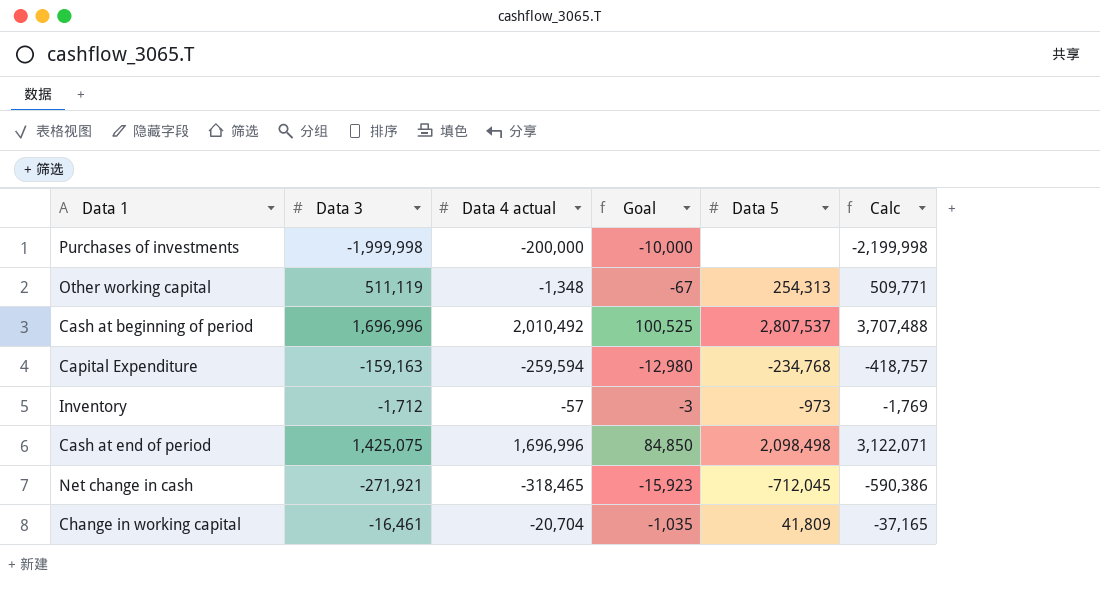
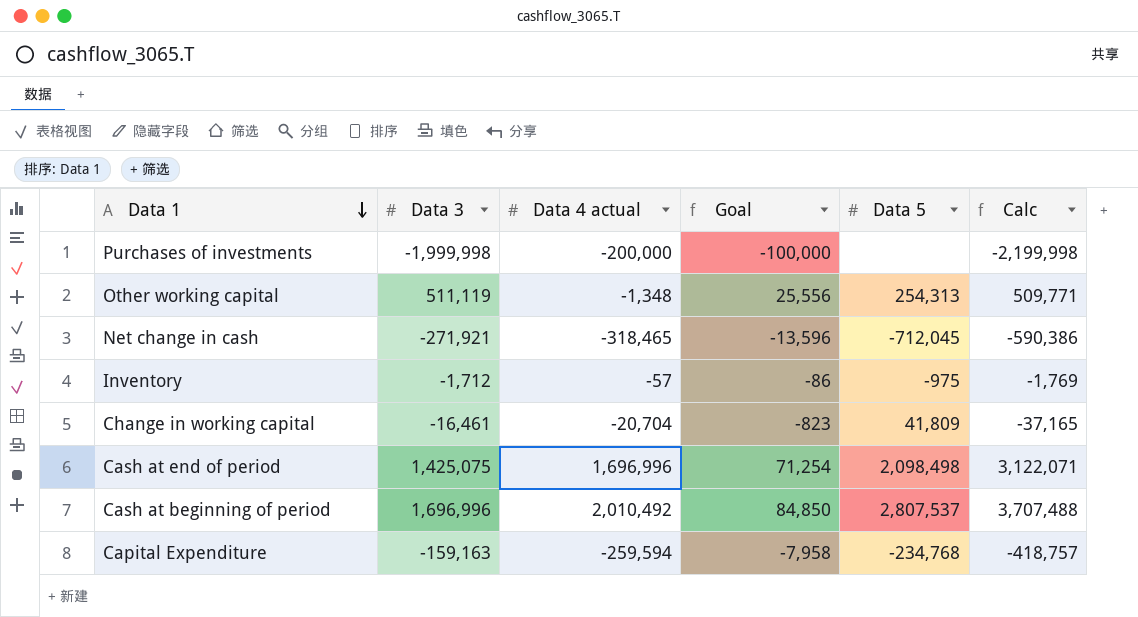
row order: none -> Data 1 descending
column Goal | formula: [Data 4 actual] * 0.05 -> [Data 3] * 0.05
Inventory | Data 5: -973 -> -975

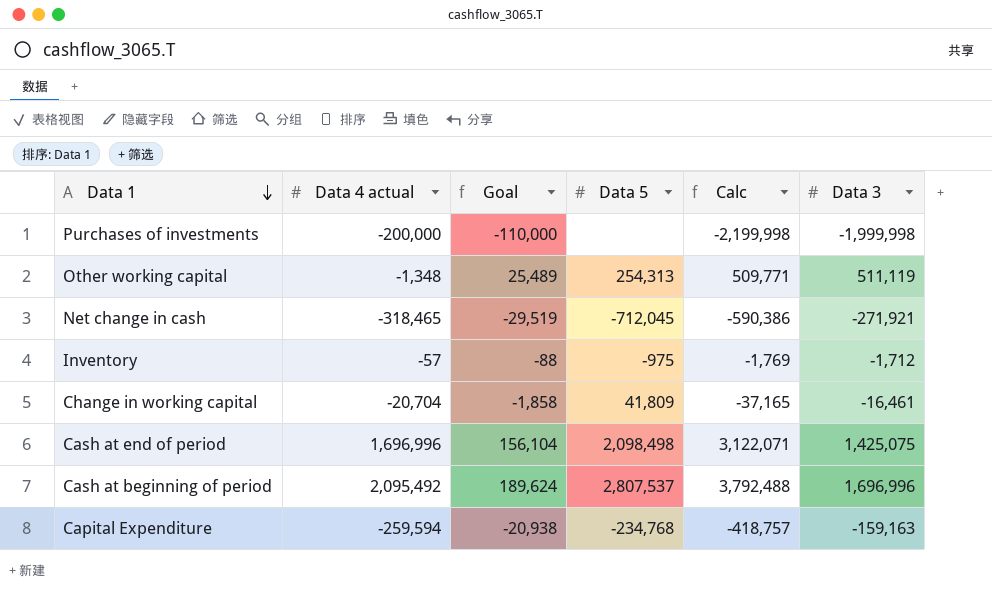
column Goal | formula: [Data 3] * 0.05 -> [Calc] * 0.05
column Data 3 | position: 2 -> 6
Cash at beginning of period | Data 4 actual: 2,010,492 -> 2,095,492
Cash at beginning of period | Calc: 3,707,488 -> 3,792,488

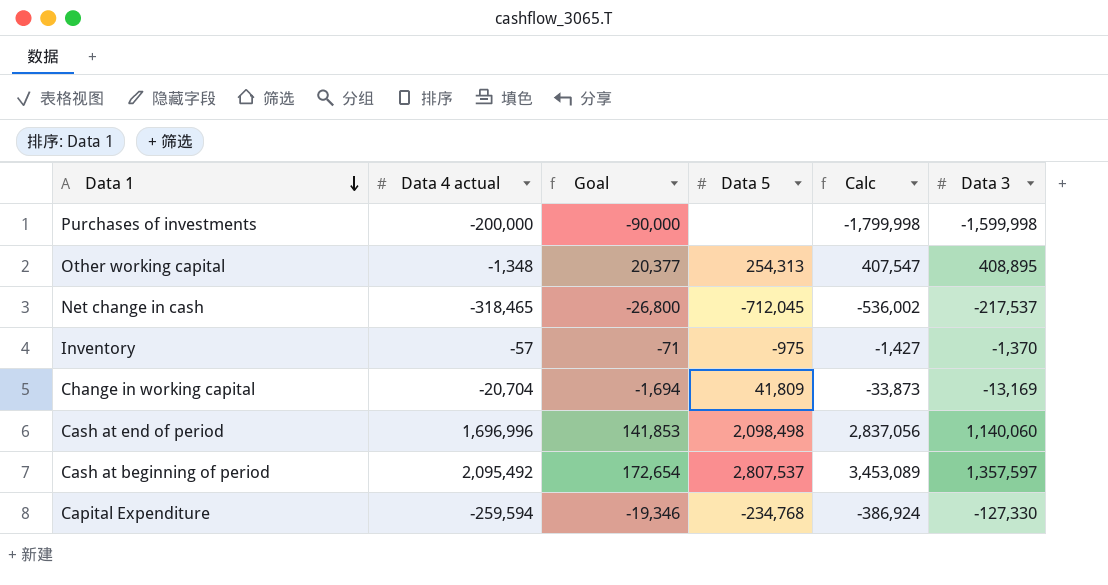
Purchases of investments | Goal: -110,000 -> -90,000
Purchases of investments | Calc: -2,199,998 -> -1,799,998
Purchases of investments | Data 3: -1,999,998 -> -1,599,998
Other working capital | Goal: 25,489 -> 20,377
Other working capital | Calc: 509,771 -> 407,547
Other working capital | Data 3: 511,119 -> 408,895
Net change in cash | Goal: -29,519 -> -26,800
Net change in cash | Calc: -590,386 -> -536,002
Net change in cash | Data 3: -271,921 -> -217,537
Inventory | Goal: -88 -> -71
Inventory | Calc: -1,769 -> -1,427
Inventory | Data 3: -1,712 -> -1,370
Change in working capital | Goal: -1,858 -> -1,694
Change in working capital | Calc: -37,165 -> -33,873
Change in working capital | Data 3: -16,461 -> -13,169
Cash at end of period | Goal: 156,104 -> 141,853
Cash at end of period | Calc: 3,122,071 -> 2,837,056
Cash at end of period | Data 3: 1,425,075 -> 1,140,060
Cash at beginning of period | Goal: 189,624 -> 172,654
Cash at beginning of period | Calc: 3,792,488 -> 3,453,089
Cash at beginning of period | Data 3: 1,696,996 -> 1,357,597
Capital Expenditure | Goal: -20,938 -> -19,346
Capital Expenditure | Calc: -418,757 -> -386,924
Capital Expenditure | Data 3: -159,163 -> -127,330

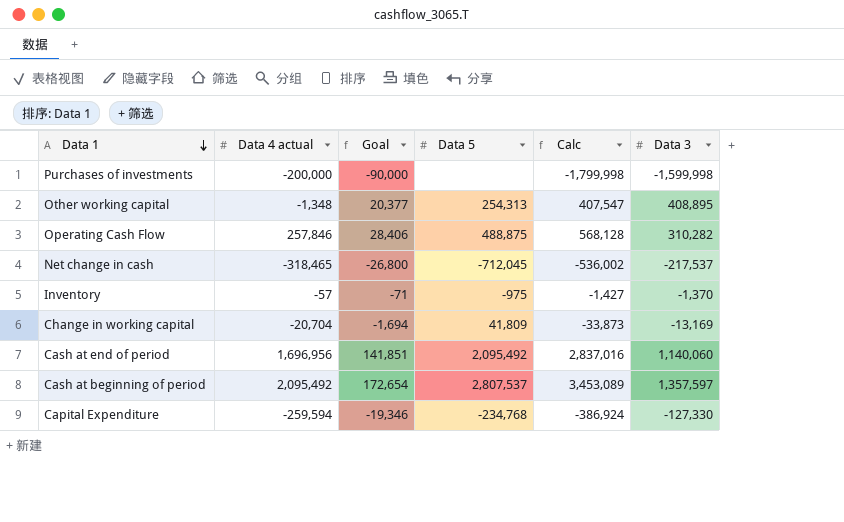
row Operating Cash Flow: none -> 257,846 | 28,406 | 488,875 | 568,128 | 310,282
Cash at end of period | Data 4 actual: 1,696,996 -> 1,696,956
Cash at end of period | Goal: 141,853 -> 141,851
Cash at end of period | Data 5: 2,098,498 -> 2,095,492
Cash at end of period | Calc: 2,837,056 -> 2,837,016

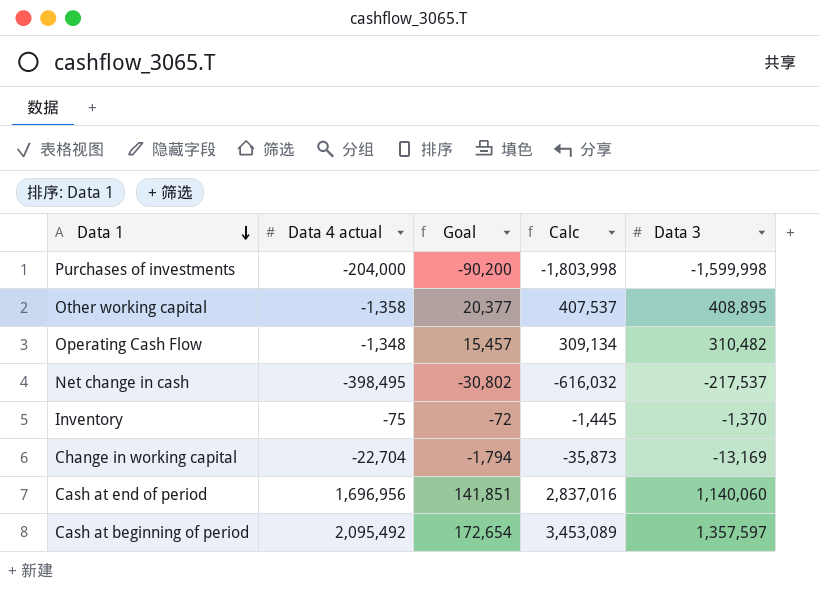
column Data 5 | position: 4 -> none
row Capital Expenditure: -259,594 | -19,346 | -234,768 | -386,924 | -127,330 -> none
Purchases of investments | Data 4 actual: -200,000 -> -204,000
Purchases of investments | Goal: -90,000 -> -90,200
Purchases of investments | Calc: -1,799,998 -> -1,803,998
Other working capital | Data 4 actual: -1,348 -> -1,358
Other working capital | Calc: 407,547 -> 407,537
Operating Cash Flow | Data 4 actual: 257,846 -> -1,348
Operating Cash Flow | Goal: 28,406 -> 15,457
Operating Cash Flow | Calc: 568,128 -> 309,134
Operating Cash Flow | Data 3: 310,282 -> 310,482
Net change in cash | Data 4 actual: -318,465 -> -398,495
Net change in cash | Goal: -26,800 -> -30,802
Net change in cash | Calc: -536,002 -> -616,032
Inventory | Data 4 actual: -57 -> -75
Inventory | Goal: -71 -> -72
Inventory | Calc: -1,427 -> -1,445
Change in working capital | Data 4 actual: -20,704 -> -22,704
Change in working capital | Goal: -1,694 -> -1,794
Change in working capital | Calc: -33,873 -> -35,873

